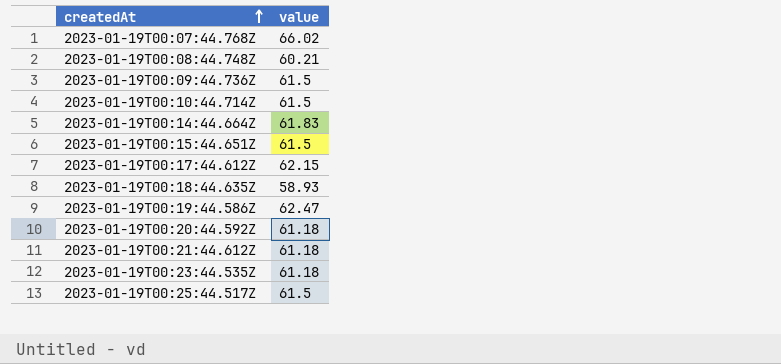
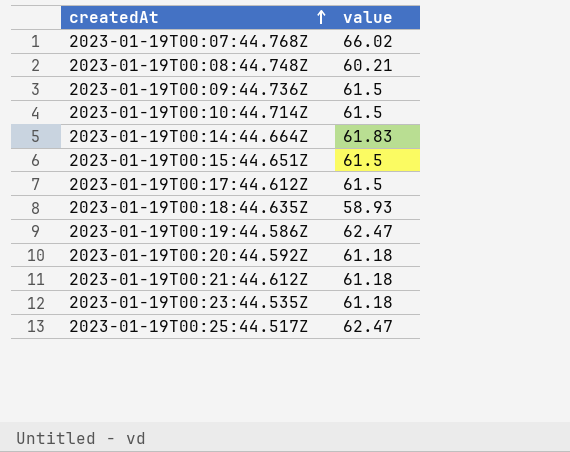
2023-01-19T00:17:44.612Z | value: 62.15 -> 61.5
2023-01-19T00:25:44.517Z | value: 61.5 -> 62.47

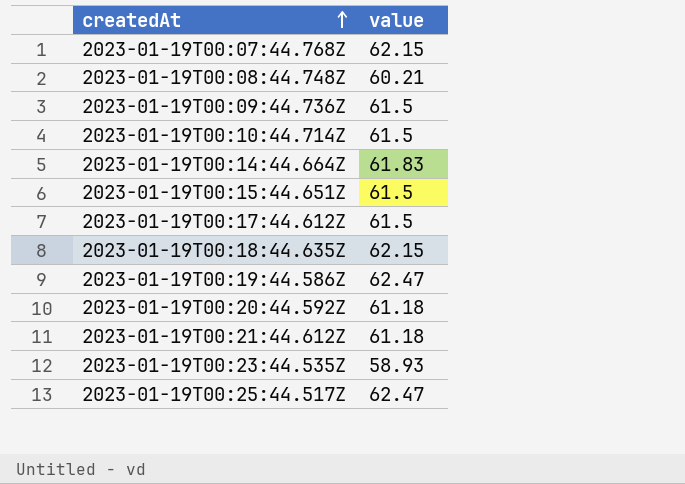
2023-01-19T00:07:44.768Z | value: 66.02 -> 62.15
2023-01-19T00:18:44.635Z | value: 58.93 -> 62.15
2023-01-19T00:23:44.535Z | value: 61.18 -> 58.93

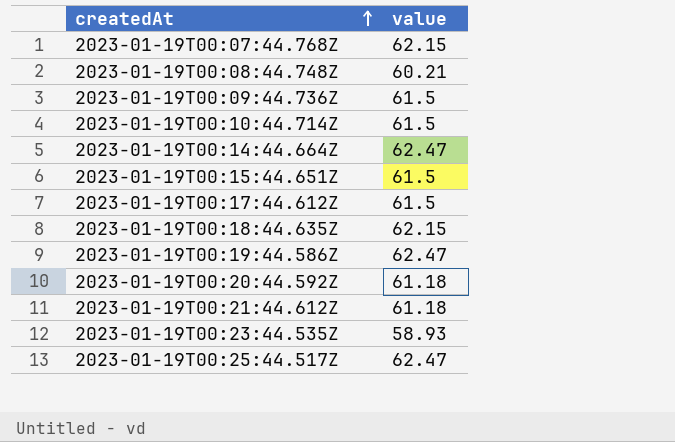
2023-01-19T00:14:44.664Z | value: 61.83 -> 62.47

